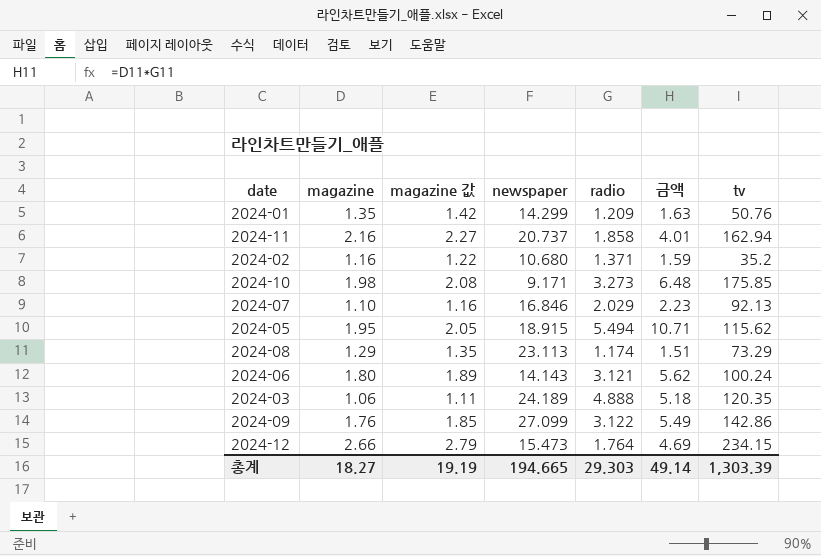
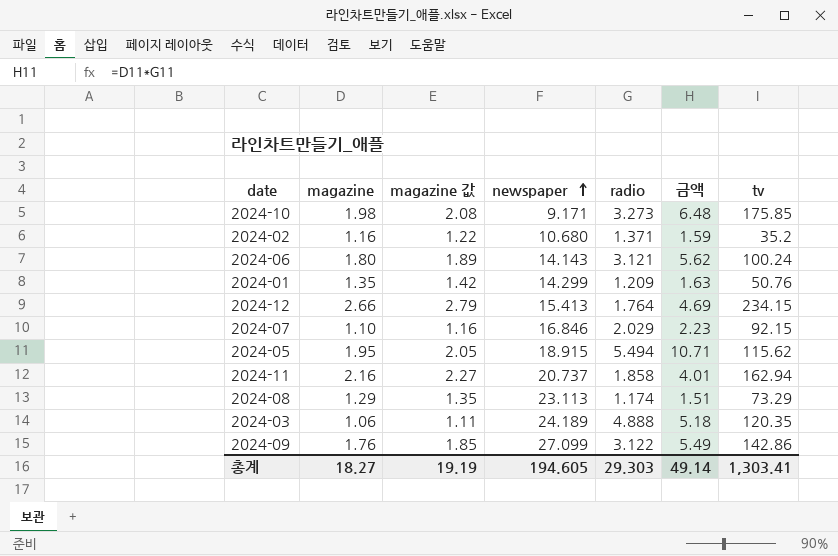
row order: none -> newspaper ascending
2024-12 | newspaper: 15.473 -> 15.413
2024-07 | tv: 92.13 -> 92.15
총계 | newspaper: 194.665 -> 194.605
총계 | tv: 1,303.39 -> 1,303.41

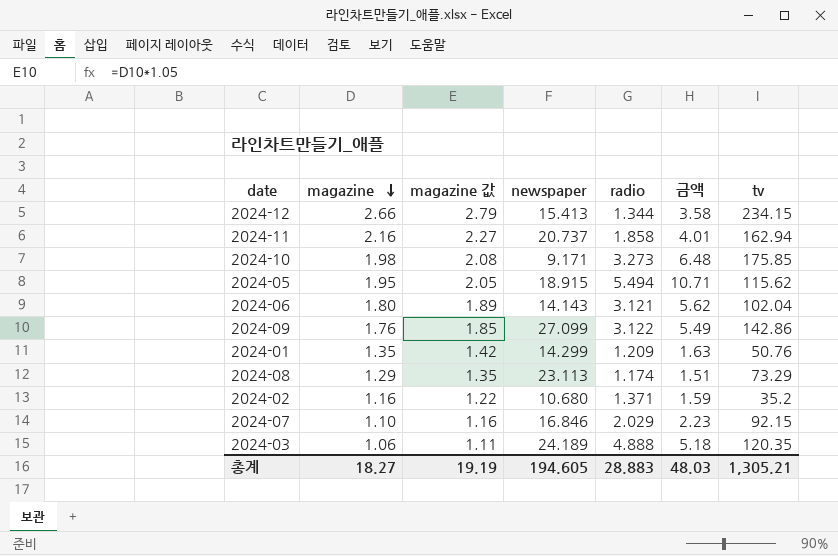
row order: newspaper ascending -> magazine descending
2024-12 | radio: 1.764 -> 1.344
2024-12 | 금액: 4.69 -> 3.58
2024-06 | tv: 100.24 -> 102.04
총계 | radio: 29.303 -> 28.883
총계 | 금액: 49.14 -> 48.03
총계 | tv: 1,303.41 -> 1,305.21

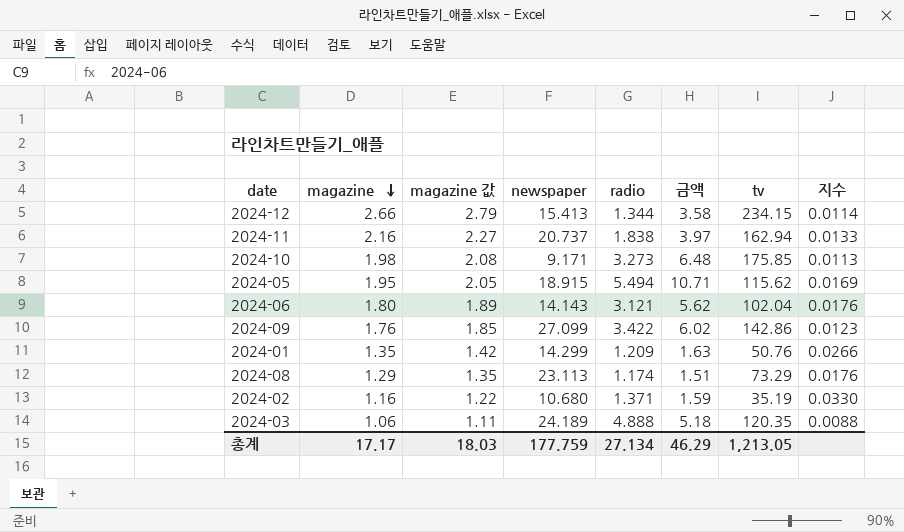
column 지수 | formula: none -> [magazine] / [tv]
row 2024-07: 1.10 | 1.16 | 16.846 | 2.029 | 2.23 | 92.15 -> none
2024-11 | radio: 1.858 -> 1.838
2024-11 | 금액: 4.01 -> 3.97
2024-09 | radio: 3.122 -> 3.422
2024-09 | 금액: 5.49 -> 6.02
2024-02 | tv: 35.2 -> 35.19
총계 | magazine: 18.27 -> 17.17
총계 | magazine 값: 19.19 -> 18.03
총계 | newspaper: 194.605 -> 177.759
총계 | radio: 28.883 -> 27.134
총계 | 금액: 48.03 -> 46.29
총계 | tv: 1,305.21 -> 1,213.05

